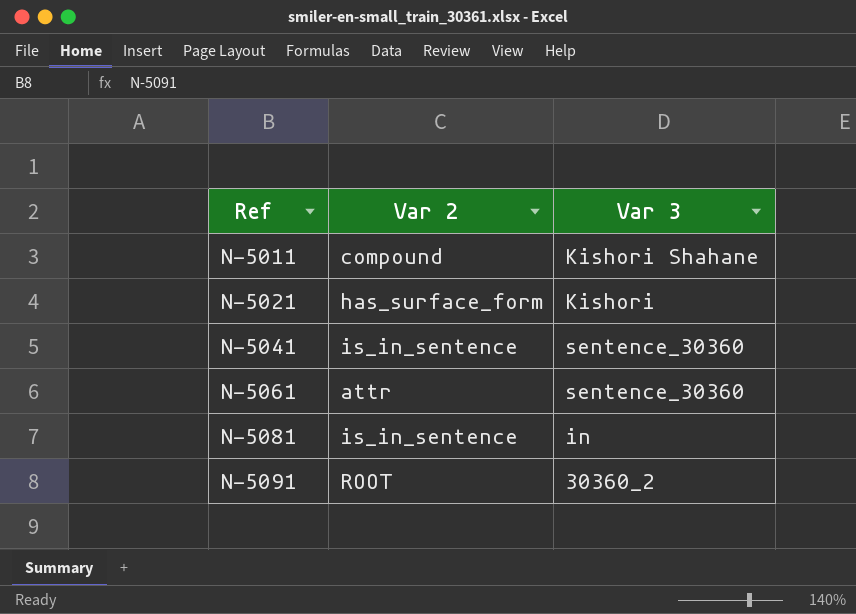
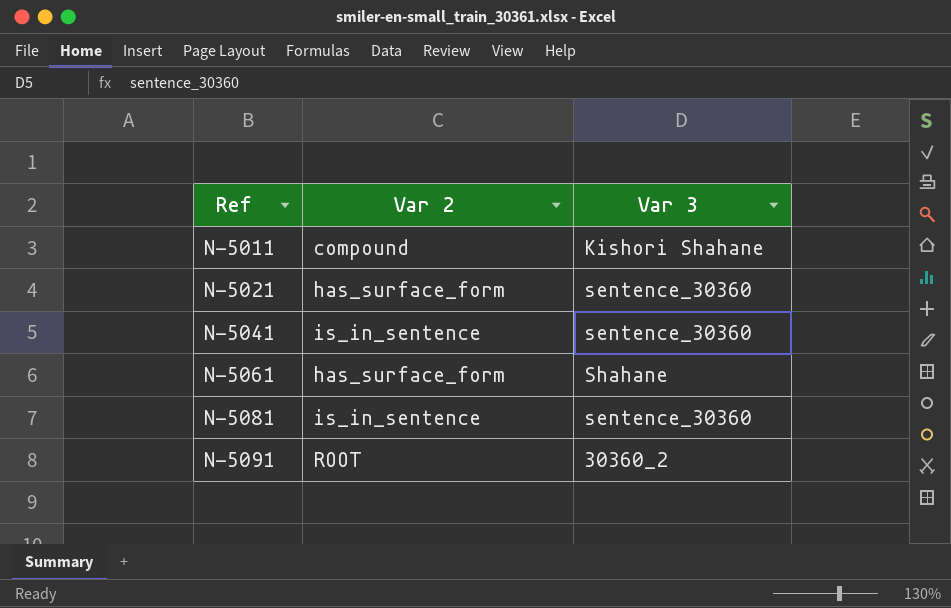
N-5021 | Var 3: Kishori -> sentence_30360
N-5061 | Var 2: attr -> has_surface_form
N-5061 | Var 3: sentence_30360 -> Shahane
N-5081 | Var 3: in -> sentence_30360

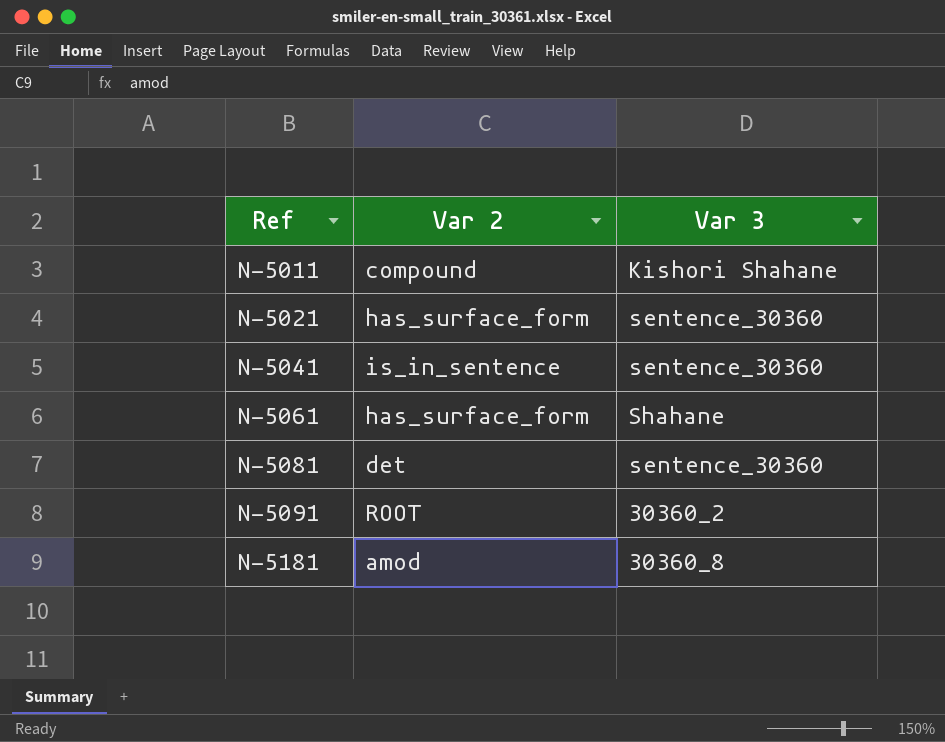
N-5081 | Var 2: is_in_sentence -> det
row N-5181: none -> amod | 30360_8

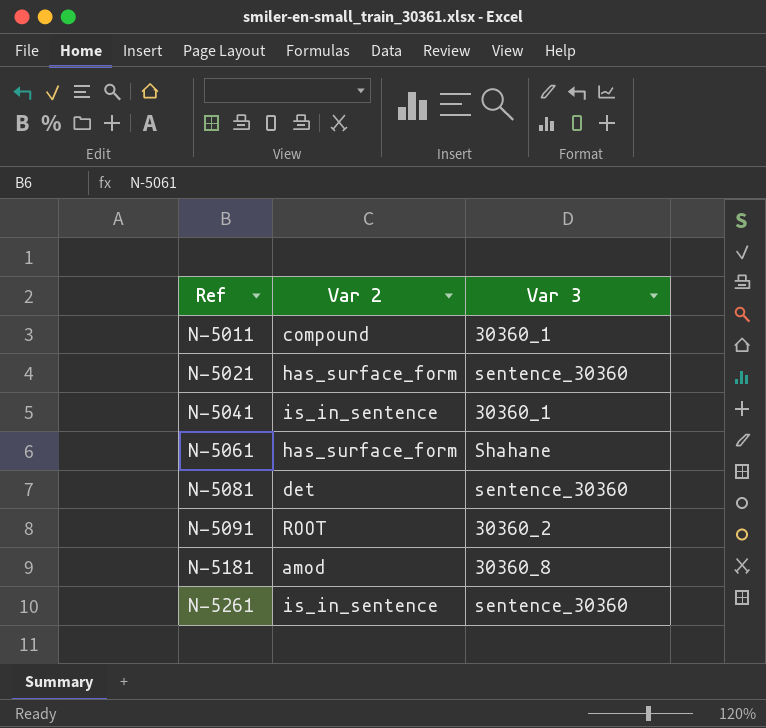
N-5011 | Var 3: Kishori Shahane -> 30360_1
N-5041 | Var 3: sentence_30360 -> 30360_1
row N-5261: none -> is_in_sentence | sentence_30360

